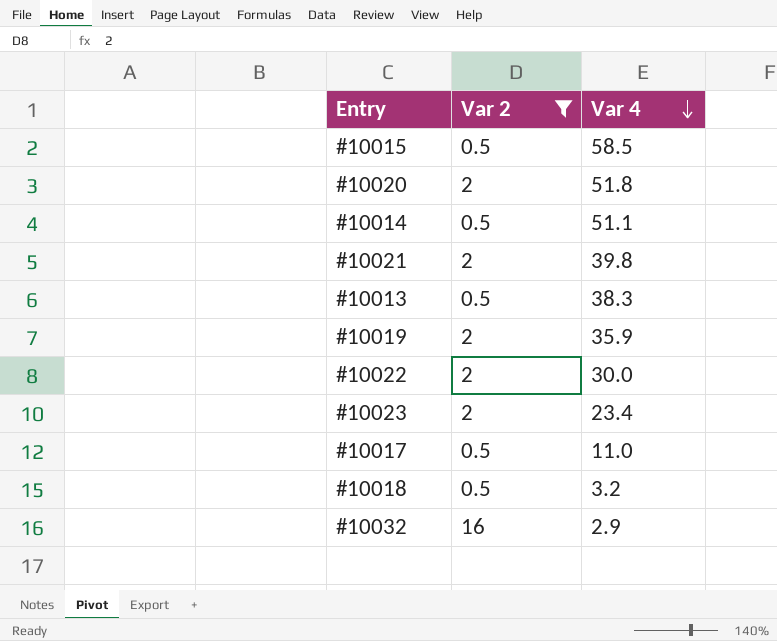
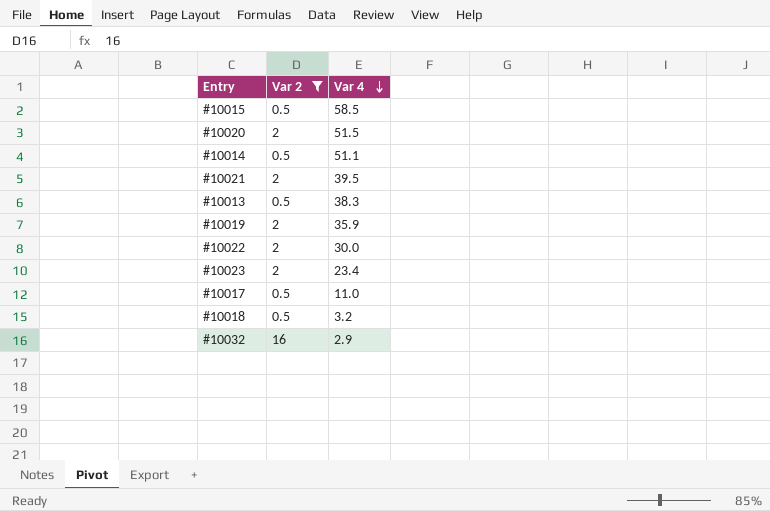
#10020 | Var 4: 51.8 -> 51.5
#10021 | Var 4: 39.8 -> 39.5

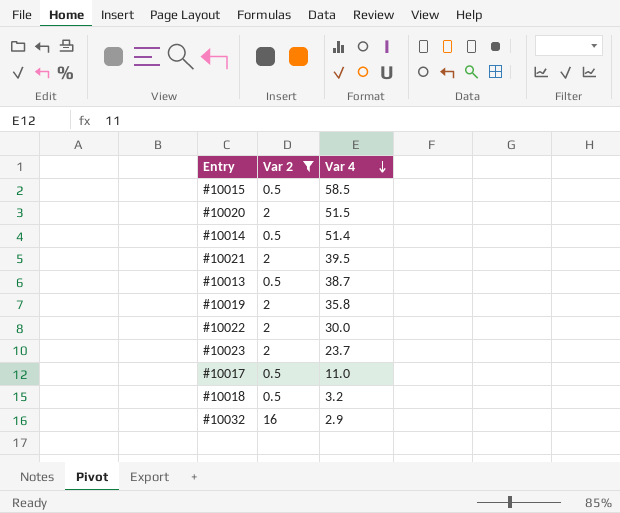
#10014 | Var 4: 51.1 -> 51.4
#10013 | Var 4: 38.3 -> 38.7
#10019 | Var 4: 35.9 -> 35.8
#10023 | Var 4: 23.4 -> 23.7

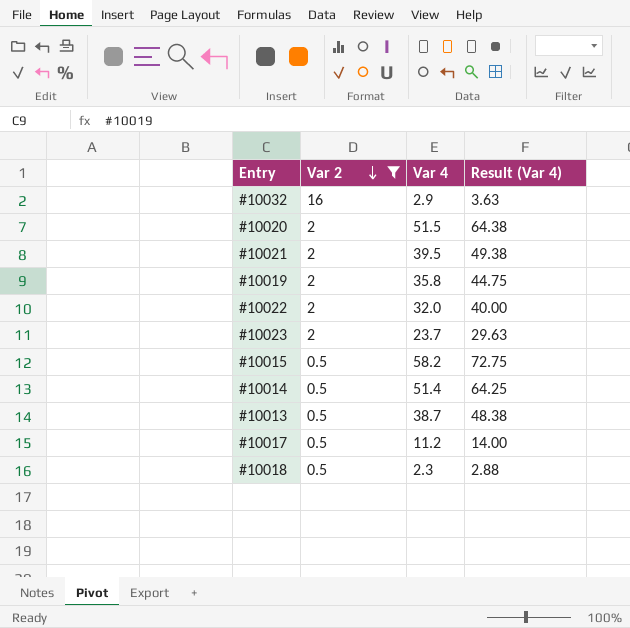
row order: Var 4 descending -> Var 2 descending
column Result (Var 4) | formula: none -> [Var 4] * 1.25
#10022 | Var 4: 30.0 -> 32.0
#10015 | Var 4: 58.5 -> 58.2
#10017 | Var 4: 11.0 -> 11.2
#10018 | Var 4: 3.2 -> 2.3

